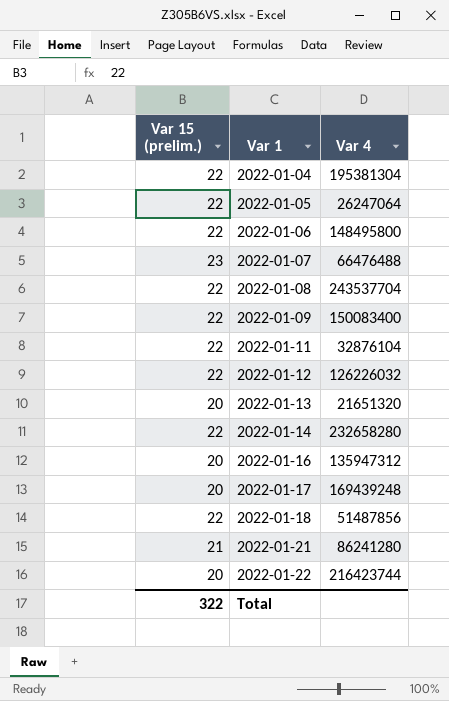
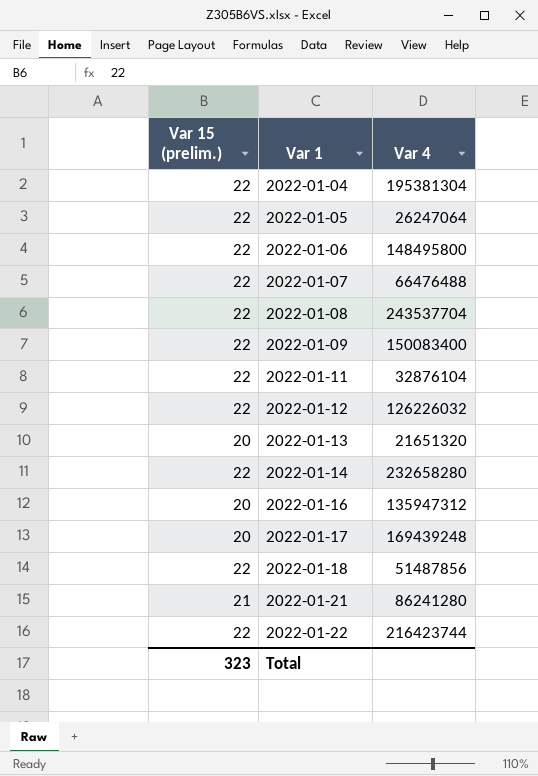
2022-01-07 | Var 15 (prelim.): 23 -> 22
2022-01-22 | Var 15 (prelim.): 20 -> 22
Total | Var 15 (prelim.): 322 -> 323

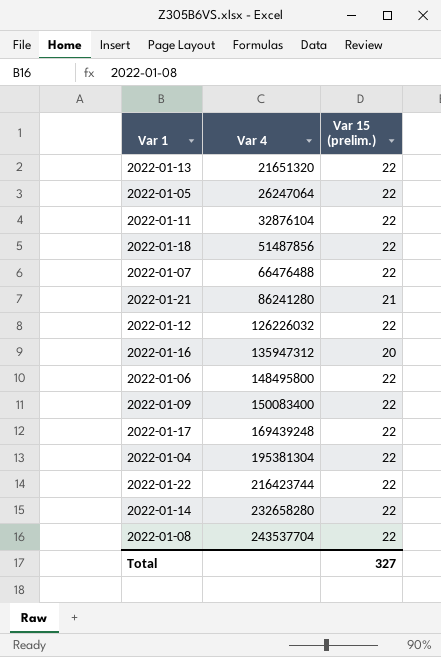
row order: Var 1 ascending -> Var 4 ascending
column Var 15 (prelim.) | position: 1 -> 3
2022-01-13 | Var 15 (prelim.): 20 -> 22
2022-01-17 | Var 15 (prelim.): 20 -> 22
Total | Var 15 (prelim.): 323 -> 327

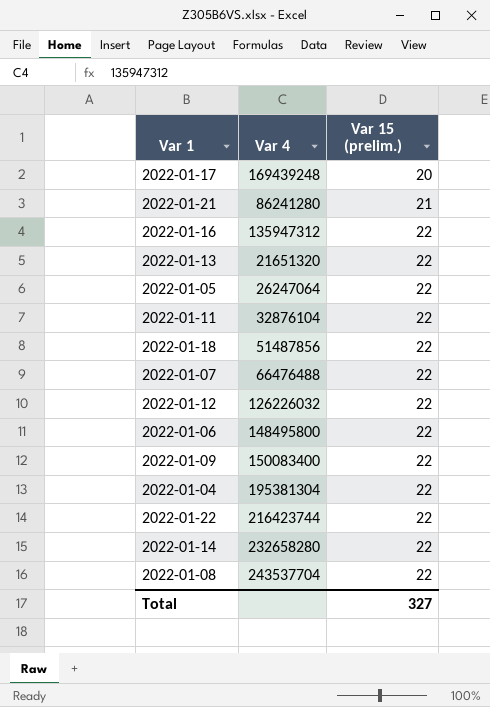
row order: Var 4 ascending -> Var 15 (prelim.) ascending
2022-01-17 | Var 15 (prelim.): 22 -> 20
2022-01-16 | Var 15 (prelim.): 20 -> 22

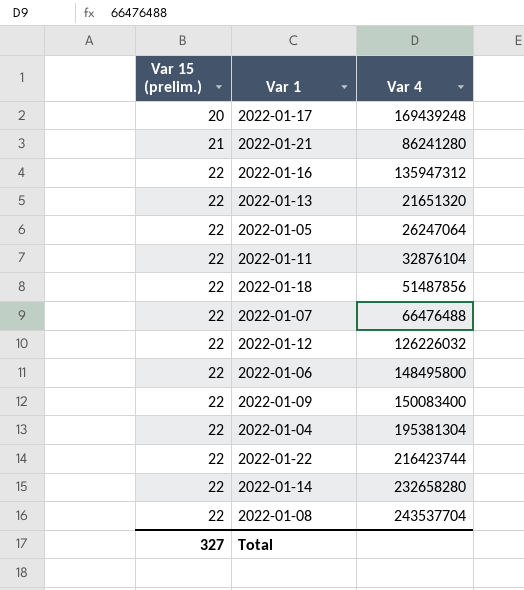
column Var 15 (prelim.) | position: 3 -> 1

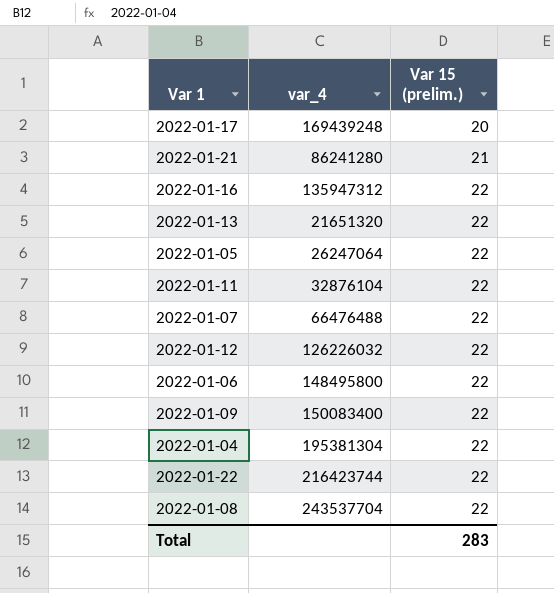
column name: Var 4 -> var_4
column Var 15 (prelim.) | position: 1 -> 3
row 2022-01-18: 22 | 51487856 -> none
row 2022-01-14: 22 | 232658280 -> none
Total | Var 15 (prelim.): 327 -> 283

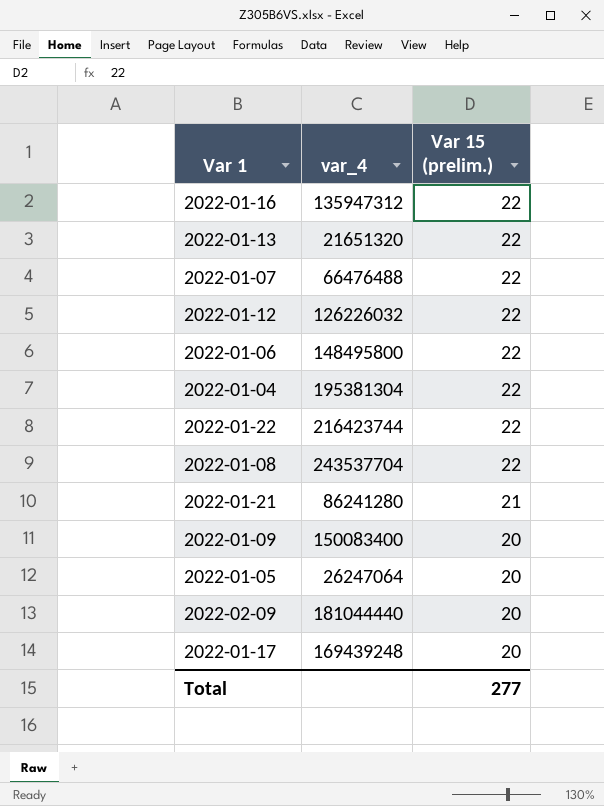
row order: Var 15 (prelim.) ascending -> Var 15 (prelim.) descending
row 2022-01-11: 32876104 | 22 -> none
2022-01-09 | Var 15 (prelim.): 22 -> 20
2022-01-05 | Var 15 (prelim.): 22 -> 20
row 2022-02-09: none -> 181044440 | 20
Total | Var 15 (prelim.): 283 -> 277

